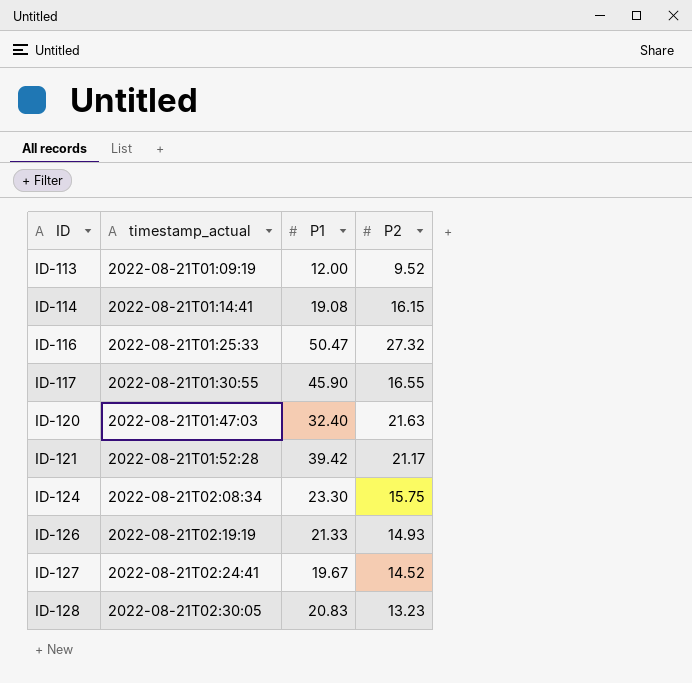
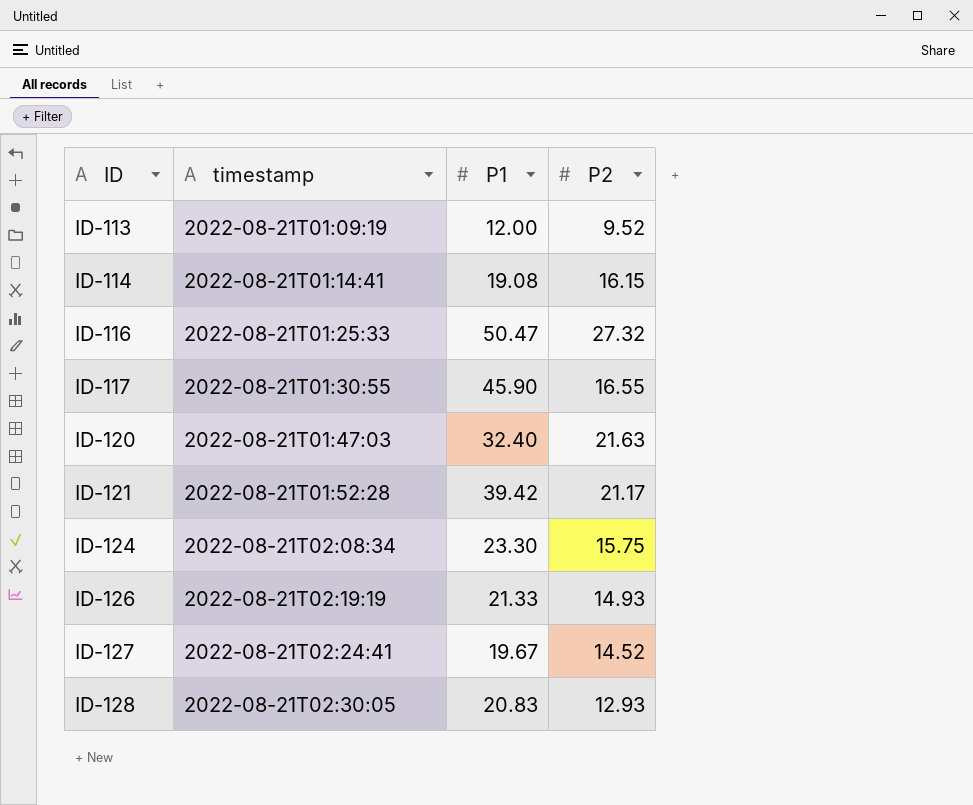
column name: timestamp_actual -> timestamp
ID-128 | P2: 13.23 -> 12.93

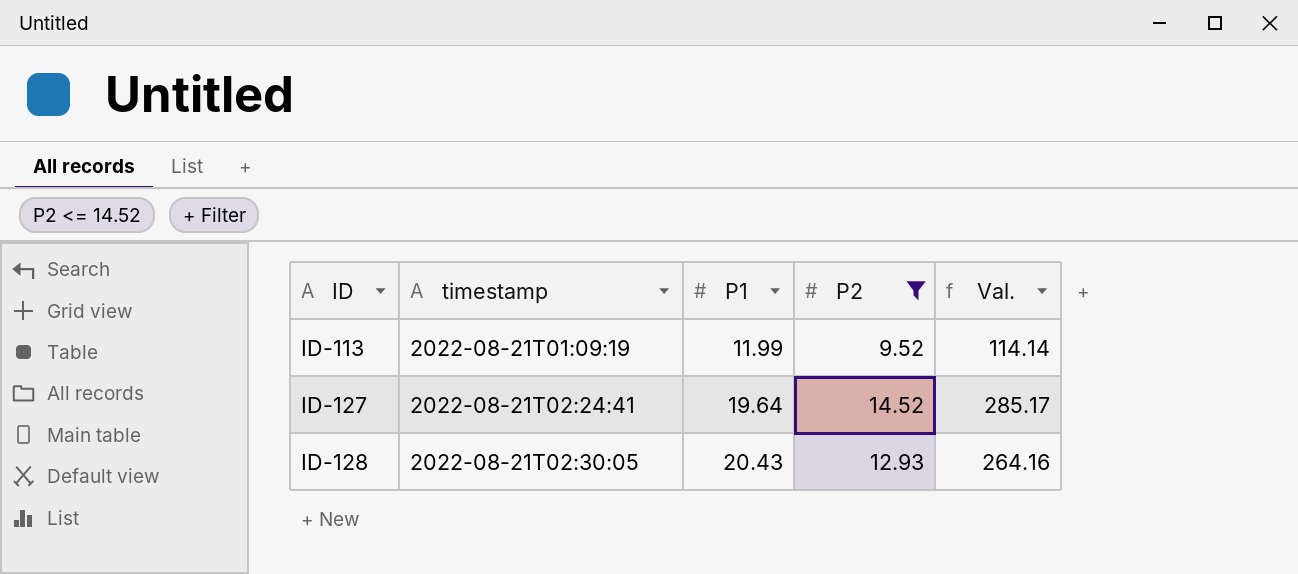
filter: none -> P2 <= 14.52
column Val. | formula: none -> [P1] * [P2]
ID-113 | P1: 12.00 -> 11.99
ID-127 | P1: 19.67 -> 19.64
ID-128 | P1: 20.83 -> 20.43

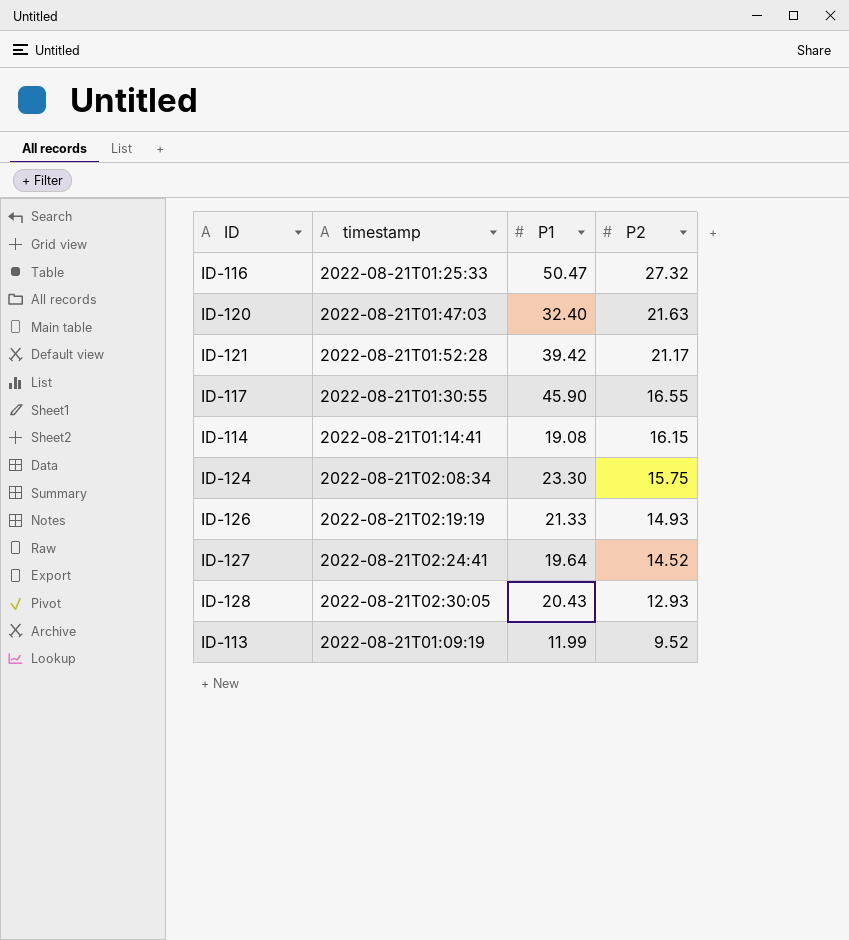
filter: P2 <= 14.52 -> none
row order: ID ascending -> P2 descending
column Val. | formula: [P1] * [P2] -> none

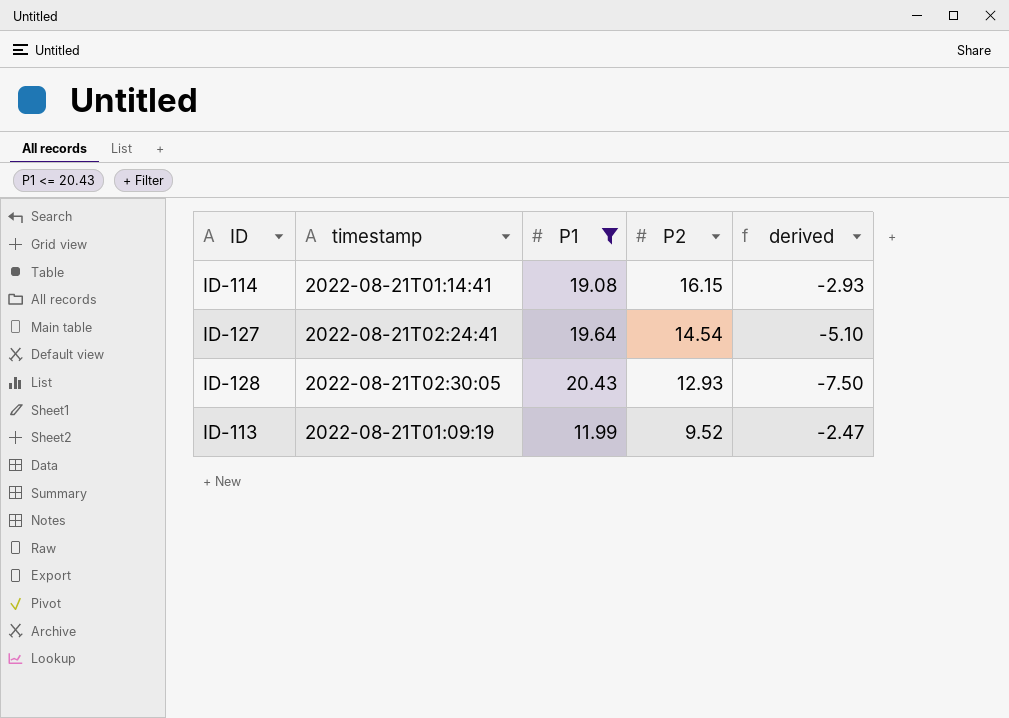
filter: none -> P1 <= 20.43
column derived | formula: none -> [P2] - [P1]
ID-127 | P2: 14.52 -> 14.54

